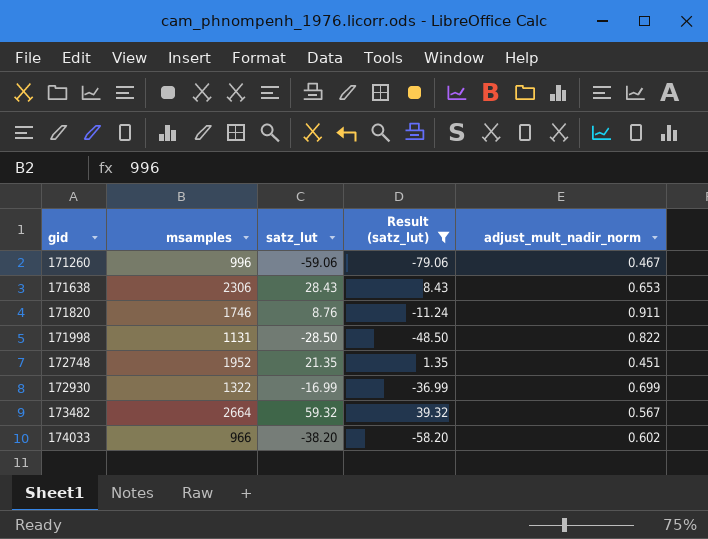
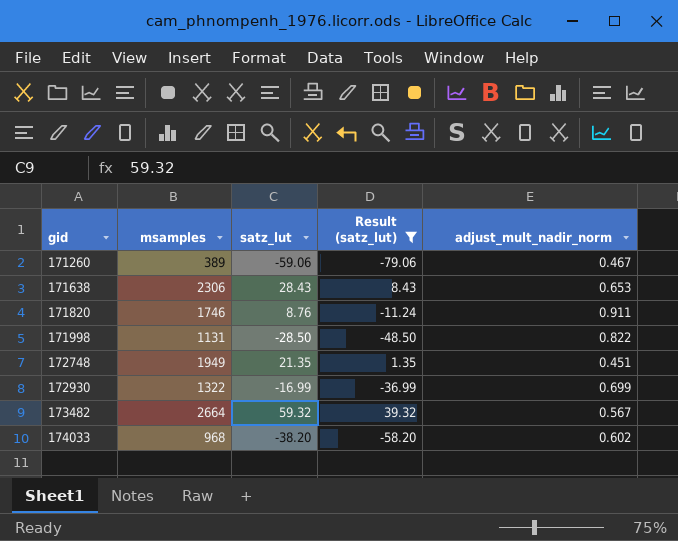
171260 | msamples: 996 -> 389
172748 | msamples: 1952 -> 1949
174033 | msamples: 966 -> 968

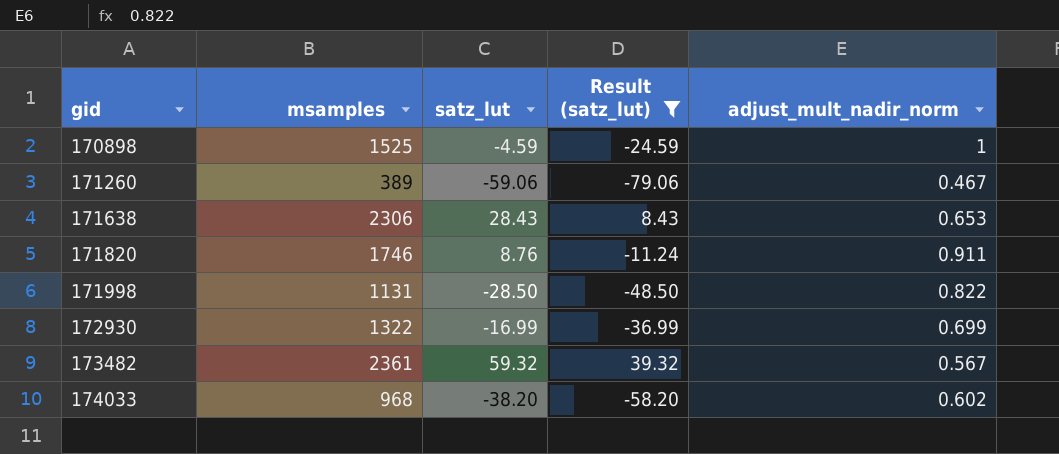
row 172748: 1949 | 21.35 | 1.35 | 0.451 -> none
row 170898: none -> 1525 | -4.59 | -24.59 | 1
173482 | msamples: 2664 -> 2361

